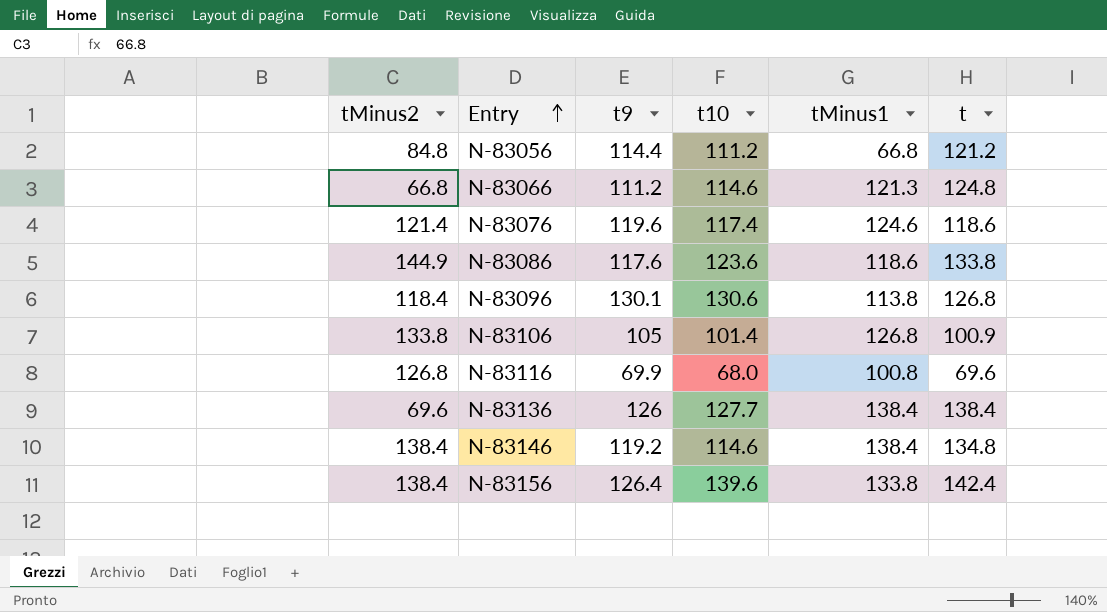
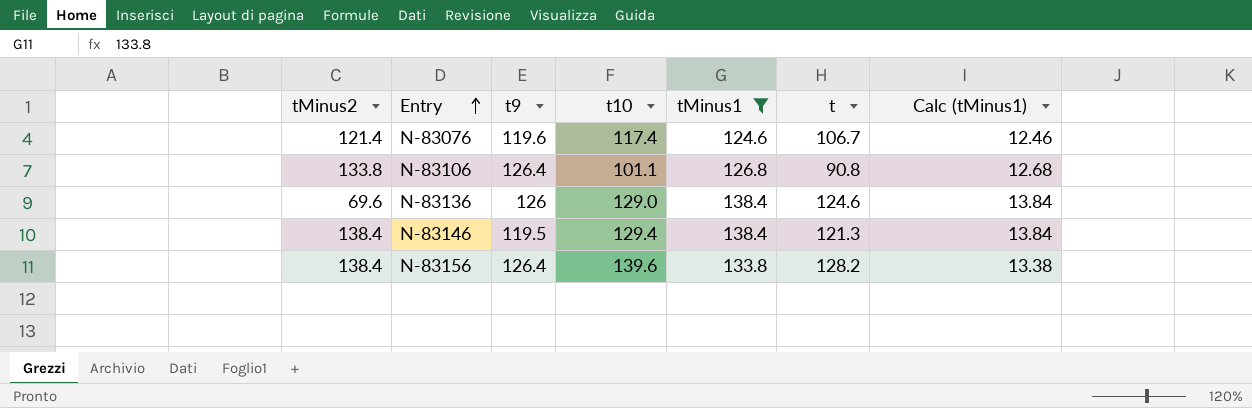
filter: none -> tMinus1 >= 124.6
column Calc (tMinus1) | formula: none -> [tMinus1] * 0.1
N-83076 | t: 118.6 -> 106.7
N-83106 | t9: 105 -> 126.4
N-83106 | t10: 101.4 -> 101.1
N-83106 | t: 100.9 -> 90.8
N-83136 | t10: 127.7 -> 129.0
N-83136 | t: 138.4 -> 124.6
N-83146 | t9: 119.2 -> 119.5
N-83146 | t10: 114.6 -> 129.4
N-83146 | t: 134.8 -> 121.3
N-83156 | t: 142.4 -> 128.2

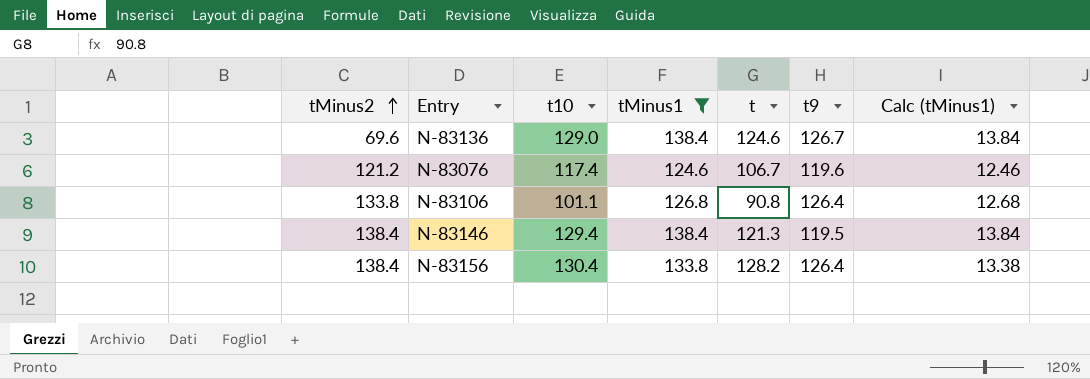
row order: Entry ascending -> tMinus2 ascending
column t9 | position: 3 -> 6
N-83136 | t9: 126 -> 126.7
N-83076 | tMinus2: 121.4 -> 121.2
N-83156 | t10: 139.6 -> 130.4

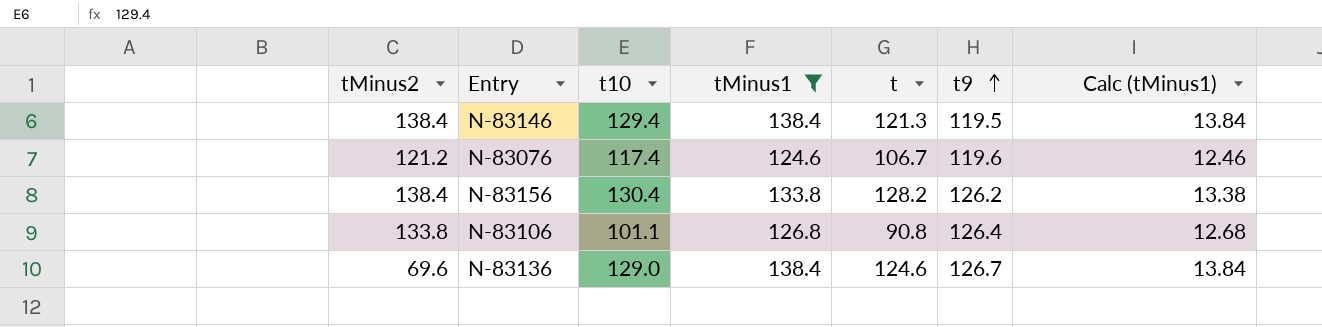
row order: tMinus2 ascending -> t9 ascending
N-83156 | t9: 126.4 -> 126.2

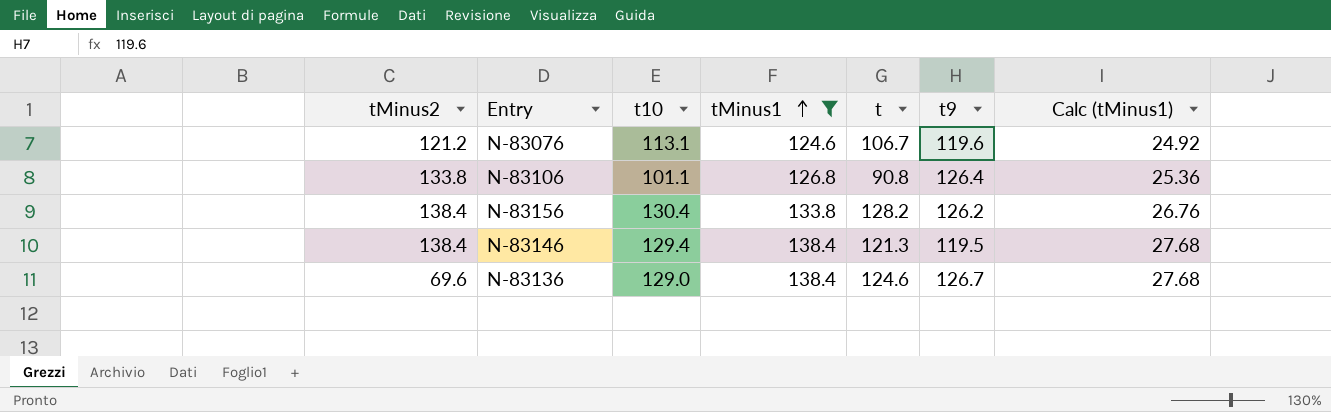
row order: t9 ascending -> tMinus1 ascending
column Calc (tMinus1) | formula: [tMinus1] * 0.1 -> [tMinus1] * 0.2
N-83076 | t10: 117.4 -> 113.1

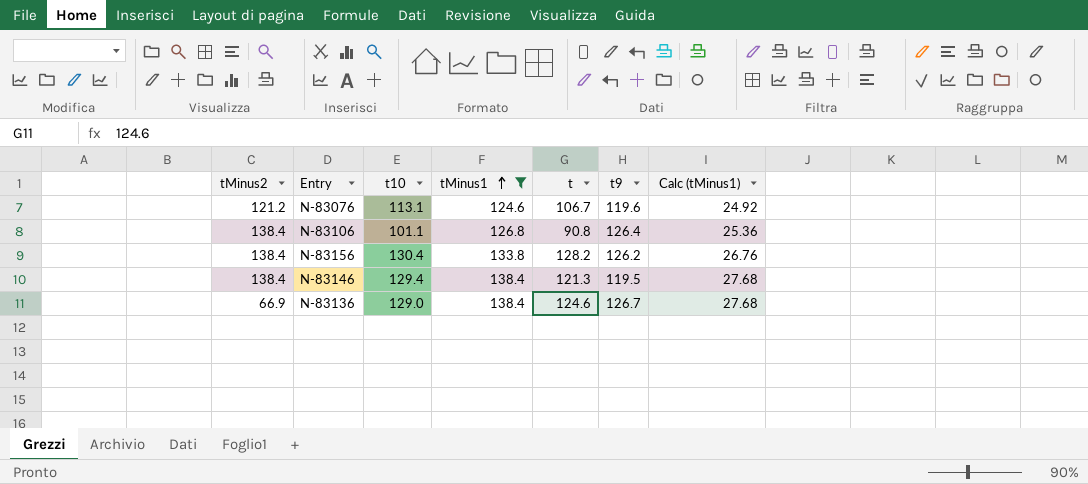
N-83106 | tMinus2: 133.8 -> 138.4
N-83136 | tMinus2: 69.6 -> 66.9

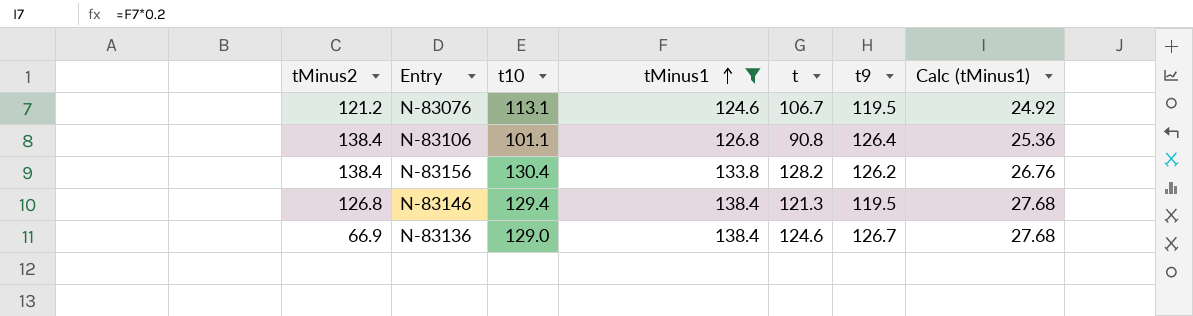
N-83076 | t9: 119.6 -> 119.5
N-83146 | tMinus2: 138.4 -> 126.8

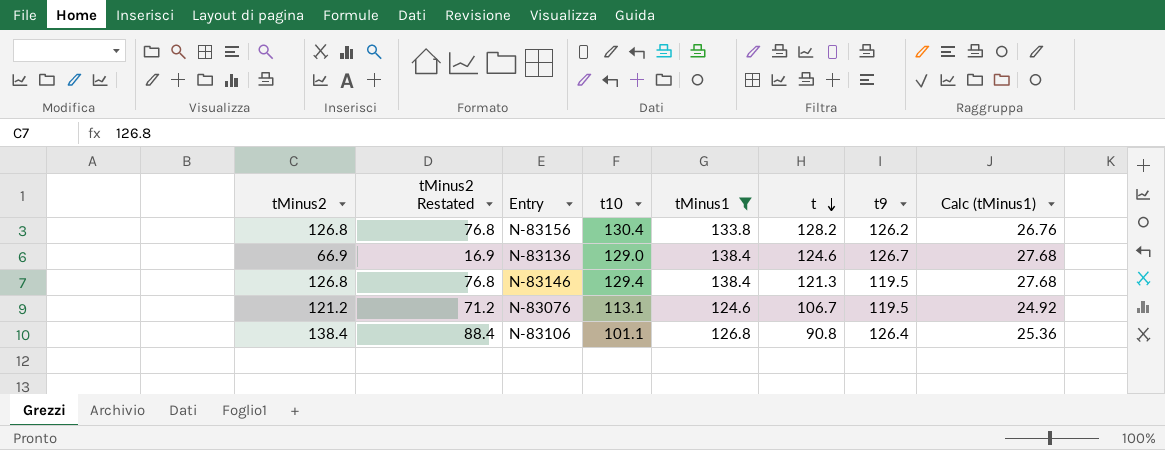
row order: tMinus1 ascending -> t descending
column tMinus2 Restated | formula: none -> [tMinus2] - 50
N-83156 | tMinus2: 138.4 -> 126.8

